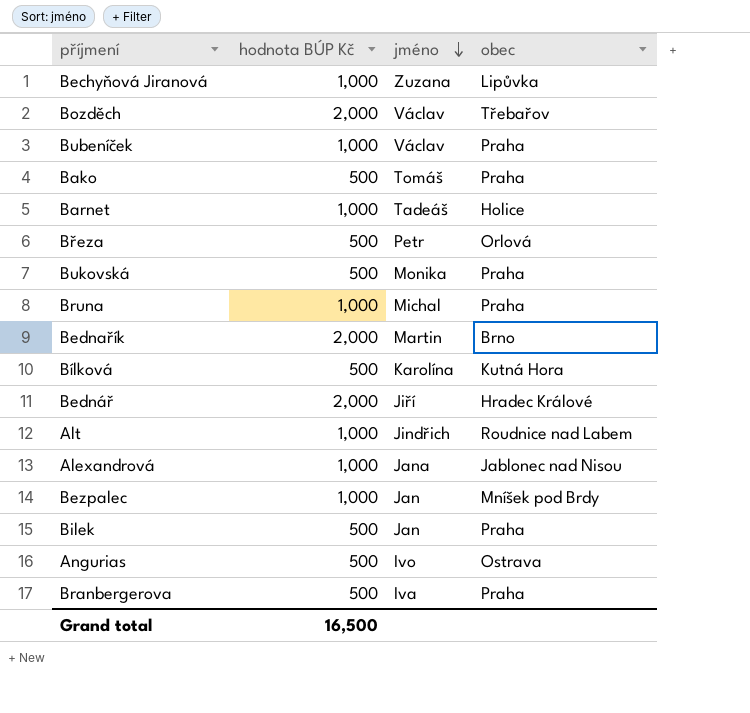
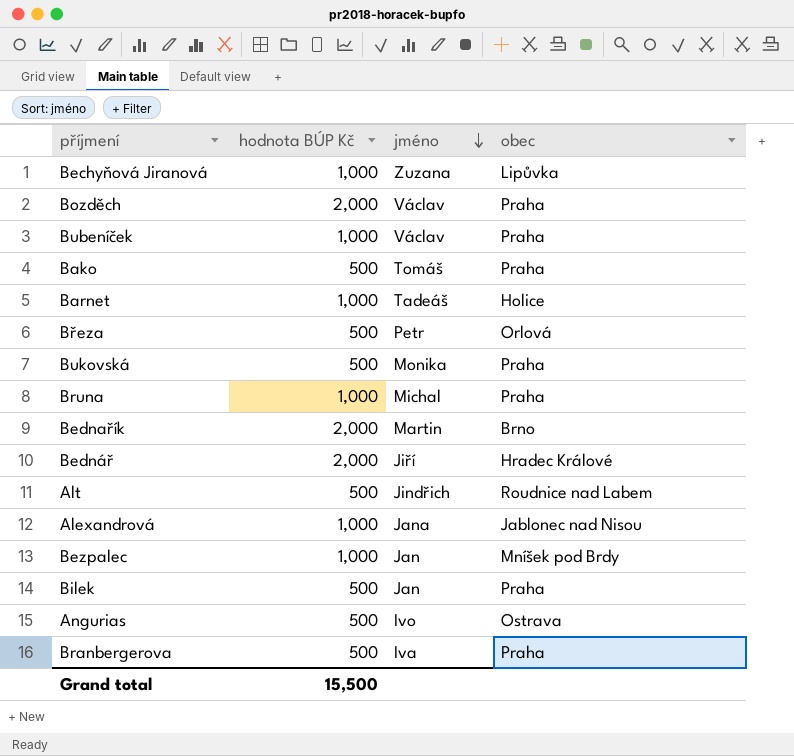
row Bílková: 500 | Karolína | Kutná Hora -> none
Bozděch | obec: Třebařov -> Praha
Alt | hodnota BÚP Kč: 1,000 -> 500
Grand total | hodnota BÚP Kč: 16,500 -> 15,500

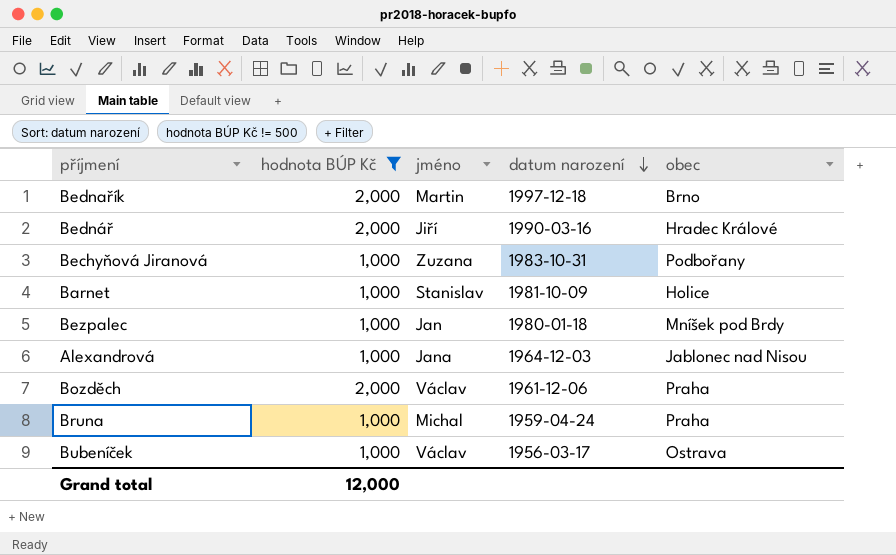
filter: none -> hodnota BÚP Kč != 500
row order: jméno descending -> datum narození descending
column datum narození | position: none -> 4
Bechyňová Jiranová | obec: Lipůvka -> Podbořany
Barnet | jméno: Tadeáš -> Stanislav
Bubeníček | obec: Praha -> Ostrava
Grand total | hodnota BÚP Kč: 15,500 -> 12,000

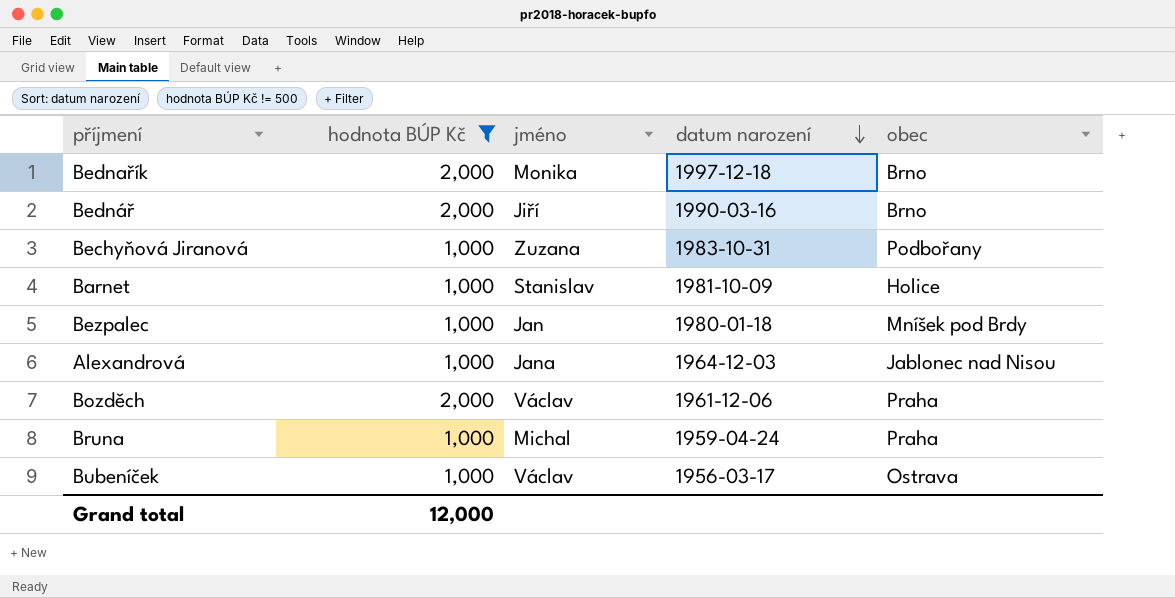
Bednařík | jméno: Martin -> Monika
Bednář | obec: Hradec Králové -> Brno

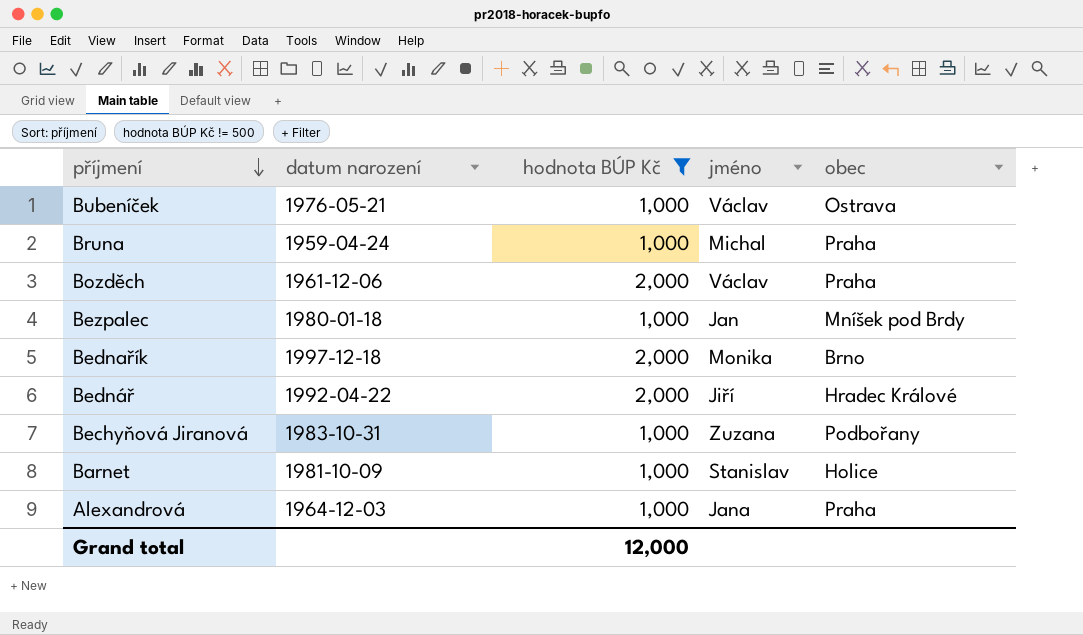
row order: datum narození descending -> příjmení descending
column datum narození | position: 4 -> 2
Bubeníček | datum narození: 1956-03-17 -> 1976-05-21
Bednář | datum narození: 1990-03-16 -> 1992-04-22
Bednář | obec: Brno -> Hradec Králové
Alexandrová | obec: Jablonec nad Nisou -> Praha

